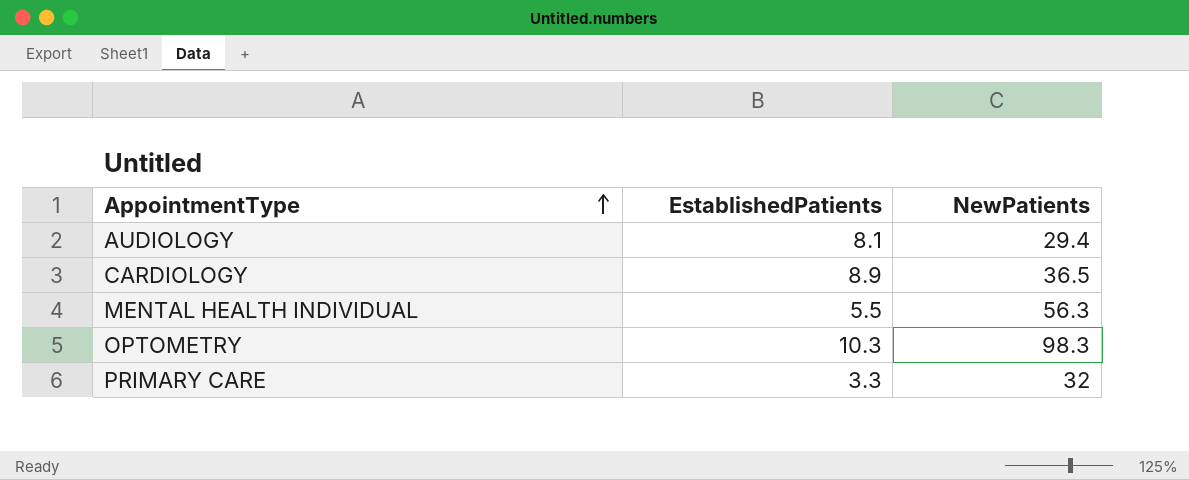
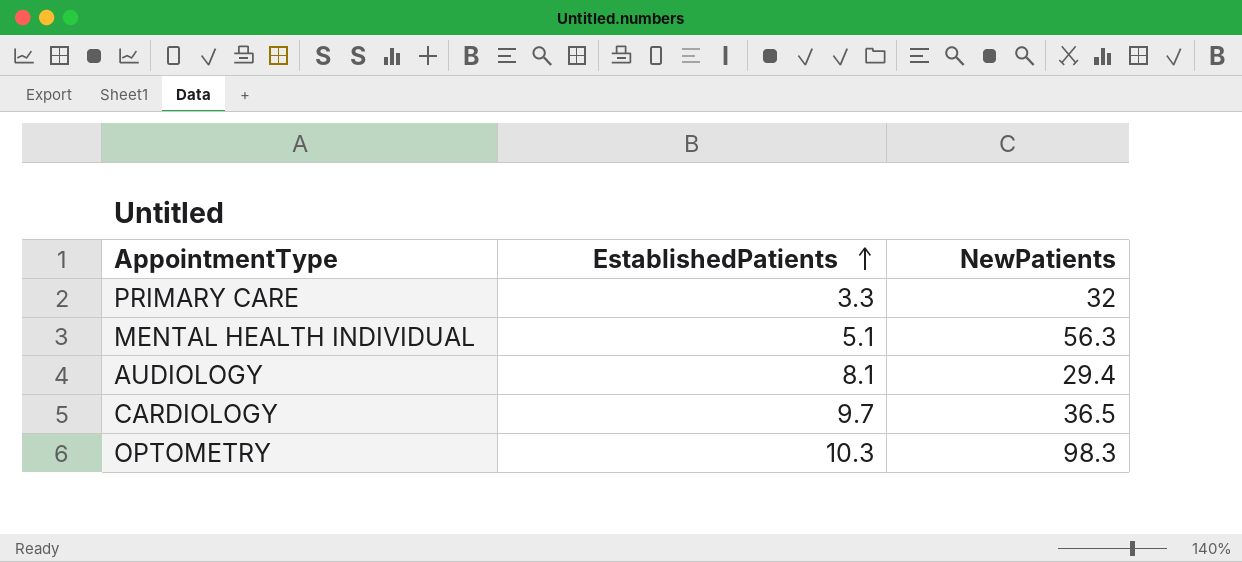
row order: AppointmentType ascending -> EstablishedPatients ascending
MENTAL HEALTH INDIVIDUAL | EstablishedPatients: 5.5 -> 5.1
CARDIOLOGY | EstablishedPatients: 8.9 -> 9.7

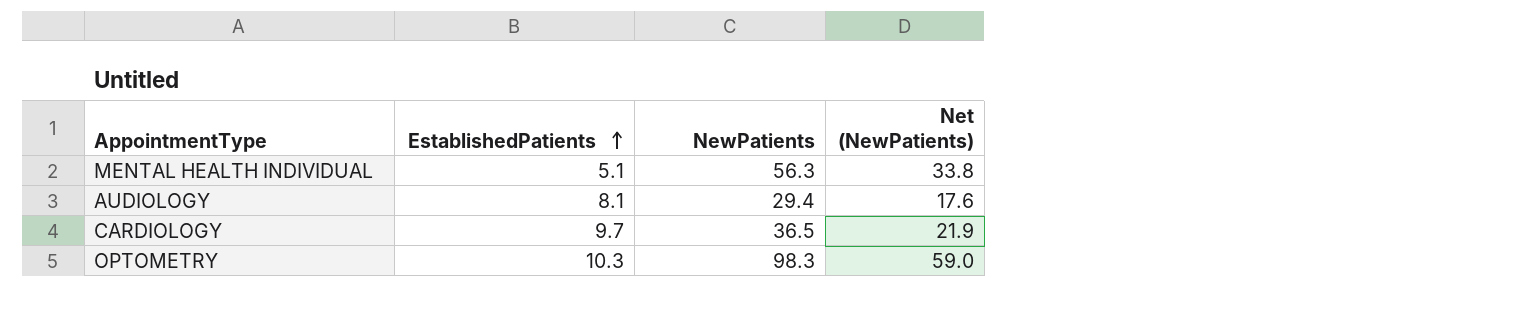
column Net (NewPatients) | formula: none -> [NewPatients] * 0.6
row PRIMARY CARE: 3.3 | 32 -> none

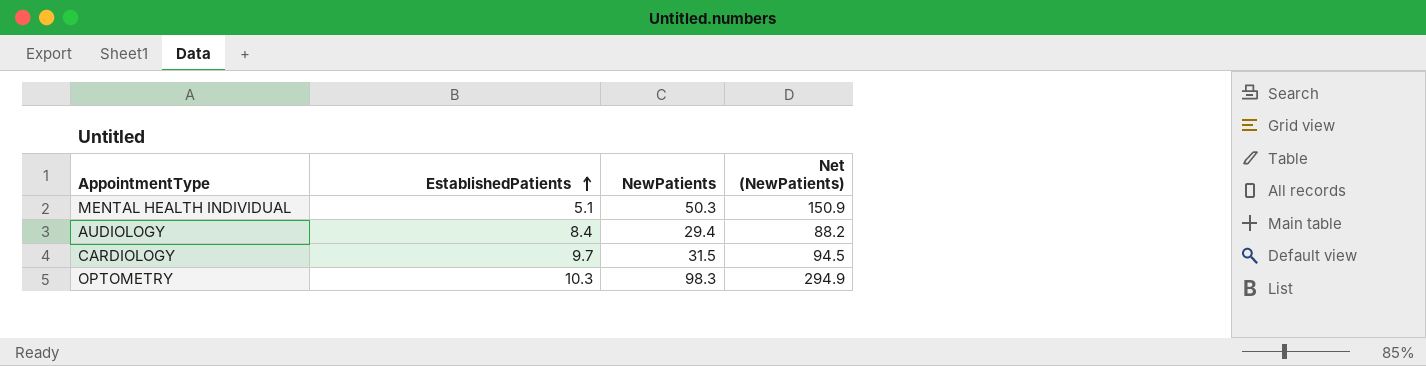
column Net (NewPatients) | formula: [NewPatients] * 0.6 -> [NewPatients] * 3
MENTAL HEALTH INDIVIDUAL | NewPatients: 56.3 -> 50.3
AUDIOLOGY | EstablishedPatients: 8.1 -> 8.4
CARDIOLOGY | NewPatients: 36.5 -> 31.5

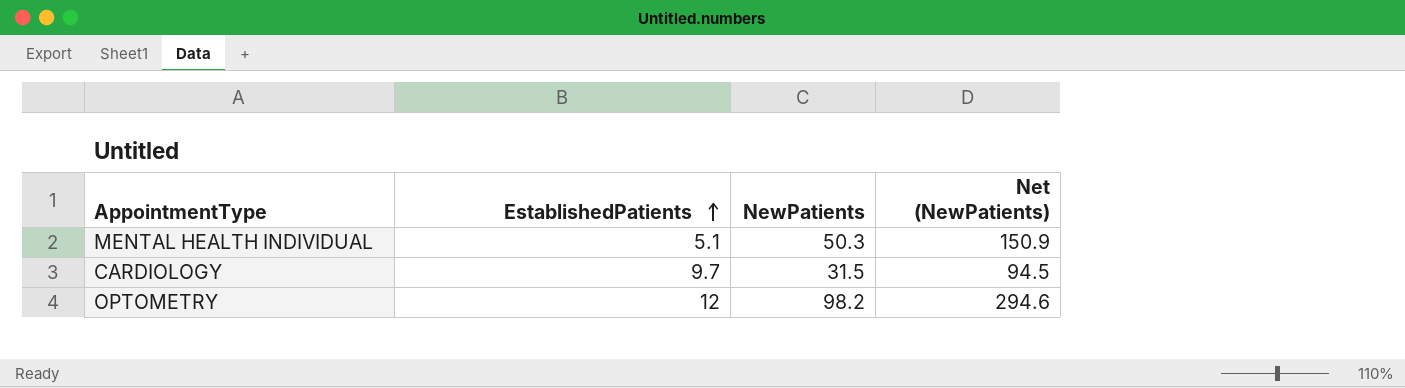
row AUDIOLOGY: 8.4 | 29.4 | 88.2 -> none
OPTOMETRY | EstablishedPatients: 10.3 -> 12
OPTOMETRY | NewPatients: 98.3 -> 98.2
OPTOMETRY | Net (NewPatients): 294.9 -> 294.6

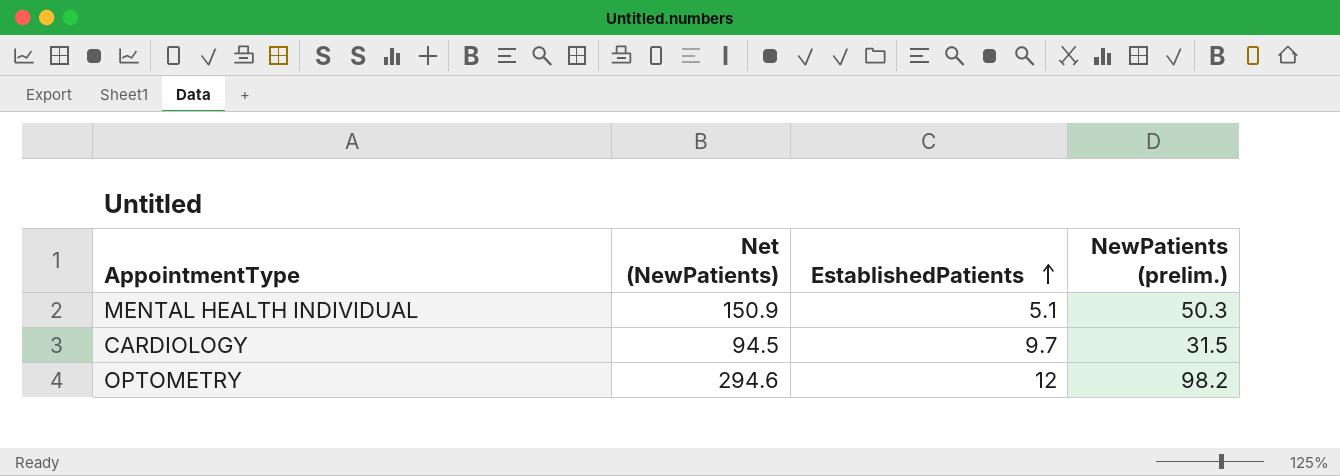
column Net (NewPatients) | position: 4 -> 2
column name: NewPatients -> NewPatients (prelim.)

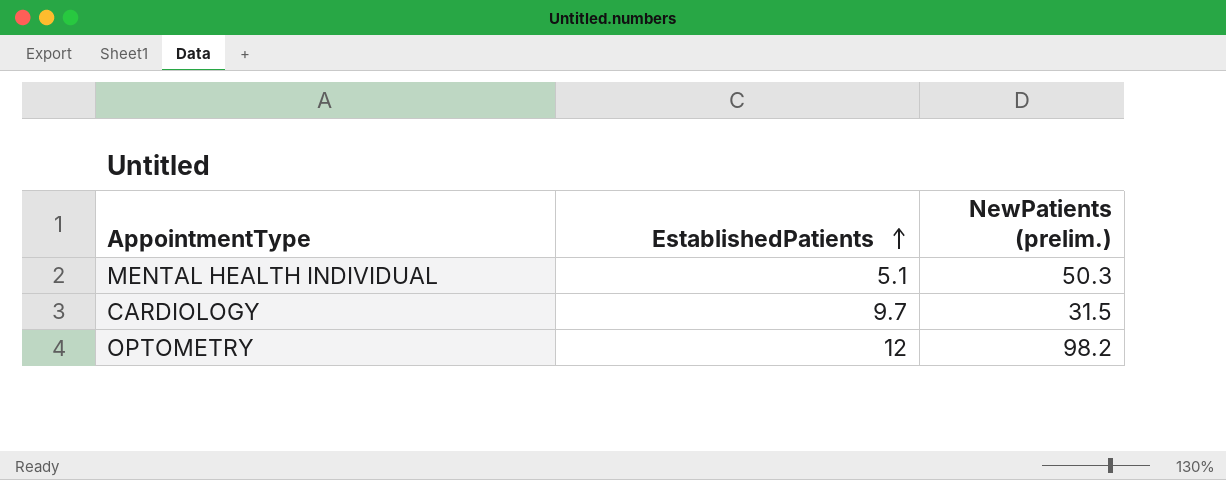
column Net (NewPatients) | formula: [NewPatients (prelim.)] * 3 -> none

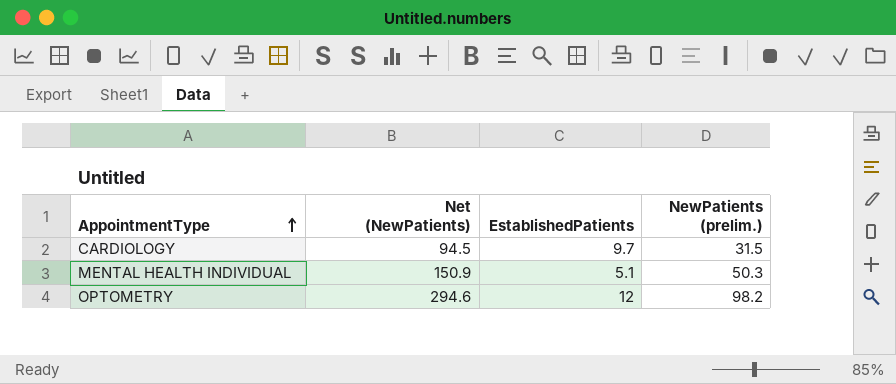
row order: EstablishedPatients ascending -> AppointmentType ascending
column Net (NewPatients) | formula: none -> [NewPatients (prelim.)] * 3

